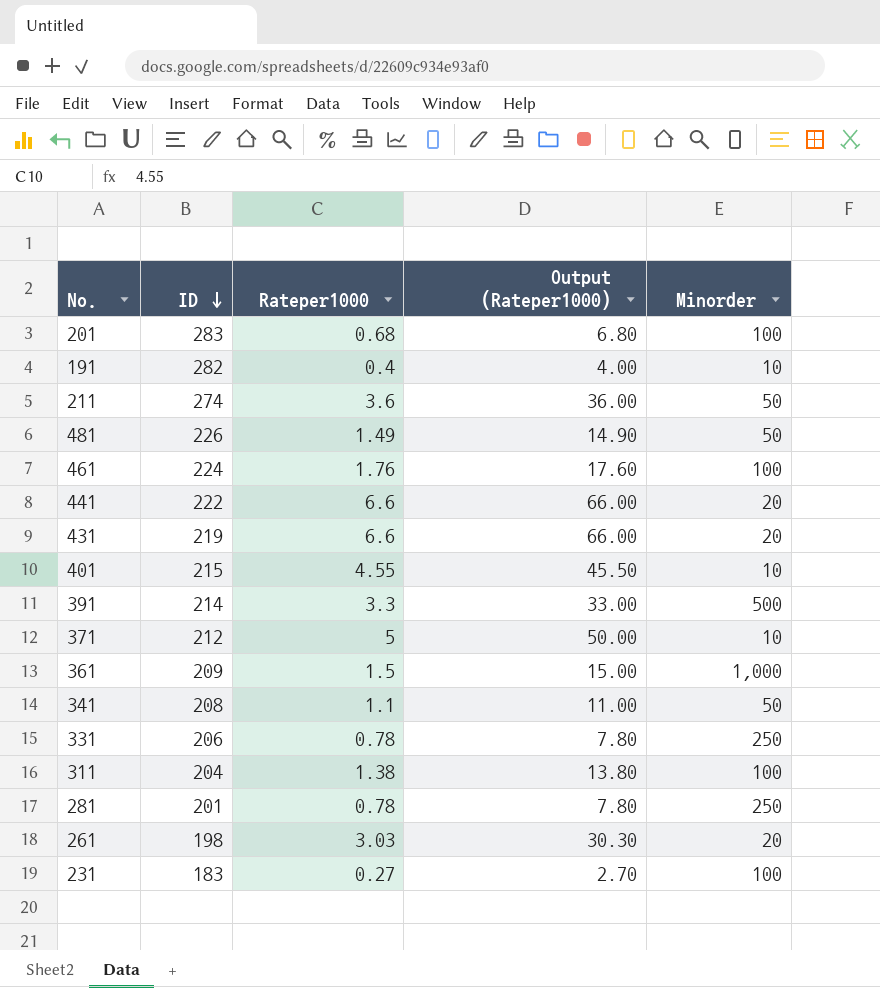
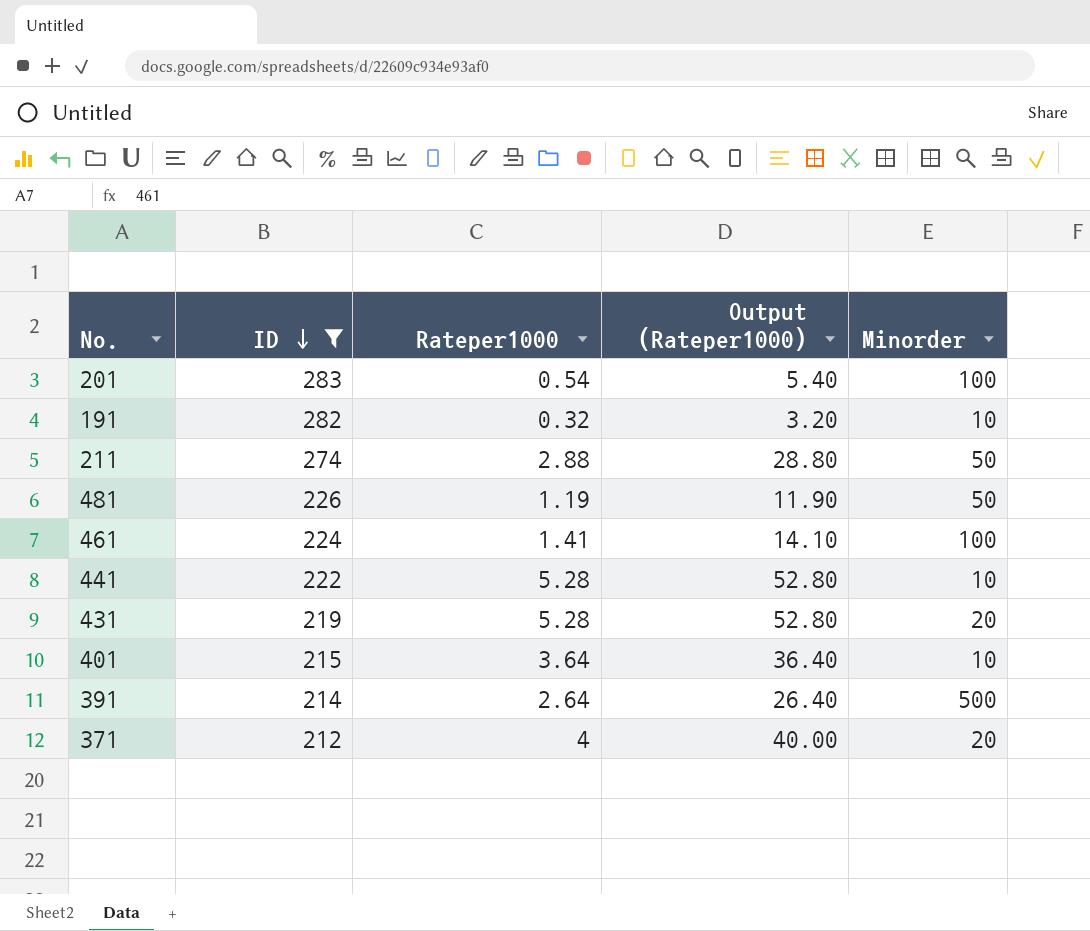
filter: none -> ID >= 212
201 | Rateper1000: 0.68 -> 0.54
201 | Output (Rateper1000): 6.80 -> 5.40
191 | Rateper1000: 0.4 -> 0.32
191 | Output (Rateper1000): 4.00 -> 3.20
211 | Rateper1000: 3.6 -> 2.88
211 | Output (Rateper1000): 36.00 -> 28.80
481 | Rateper1000: 1.49 -> 1.19
481 | Output (Rateper1000): 14.90 -> 11.90
461 | Rateper1000: 1.76 -> 1.41
461 | Output (Rateper1000): 17.60 -> 14.10
441 | Rateper1000: 6.6 -> 5.28
441 | Output (Rateper1000): 66.00 -> 52.80
441 | Minorder: 20 -> 10
431 | Rateper1000: 6.6 -> 5.28
431 | Output (Rateper1000): 66.00 -> 52.80
401 | Rateper1000: 4.55 -> 3.64
401 | Output (Rateper1000): 45.50 -> 36.40
391 | Rateper1000: 3.3 -> 2.64
391 | Output (Rateper1000): 33.00 -> 26.40
371 | Rateper1000: 5 -> 4
371 | Output (Rateper1000): 50.00 -> 40.00
371 | Minorder: 10 -> 20

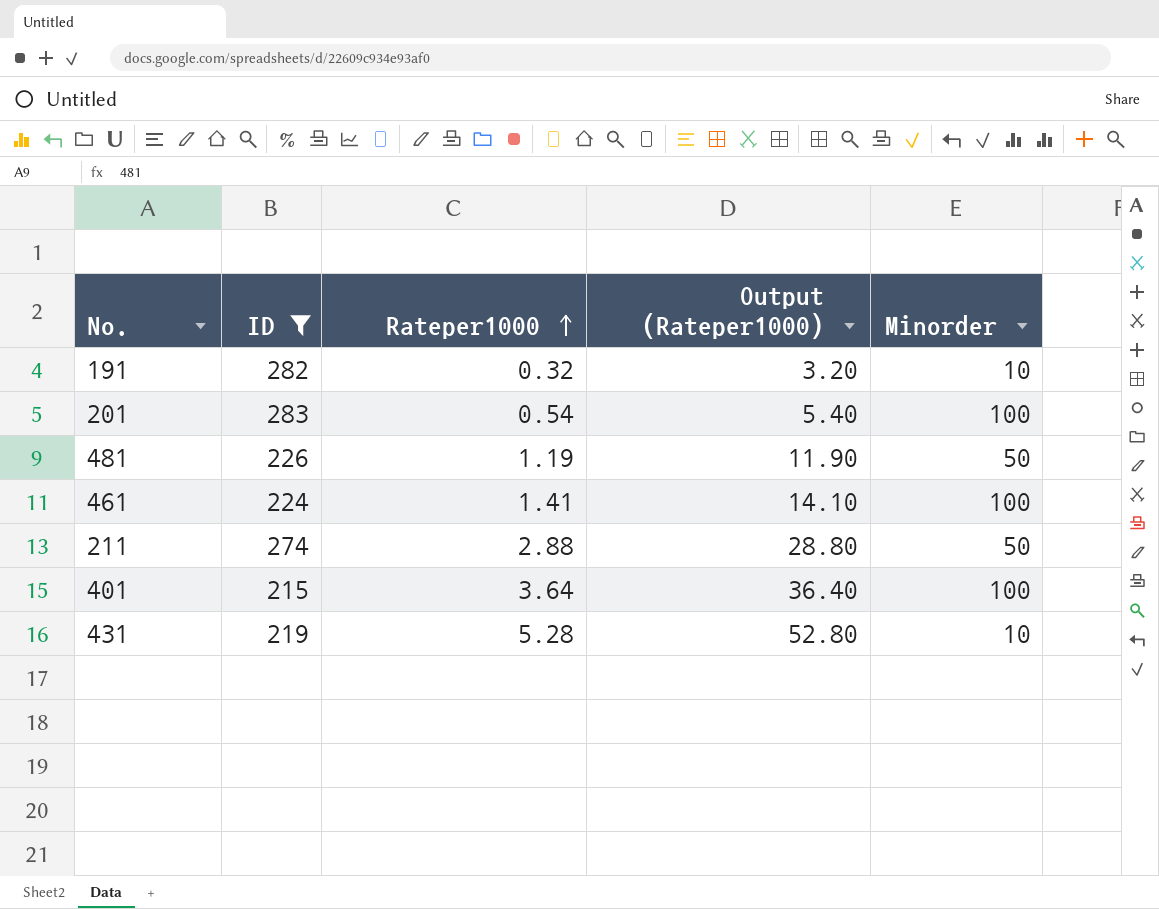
row order: ID descending -> Rateper1000 ascending
row 441: 222 | 5.28 | 52.80 | 10 -> none
row 391: 214 | 2.64 | 26.40 | 500 -> none
row 371: 212 | 4 | 40.00 | 20 -> none
401 | Minorder: 10 -> 100
431 | Minorder: 20 -> 10

